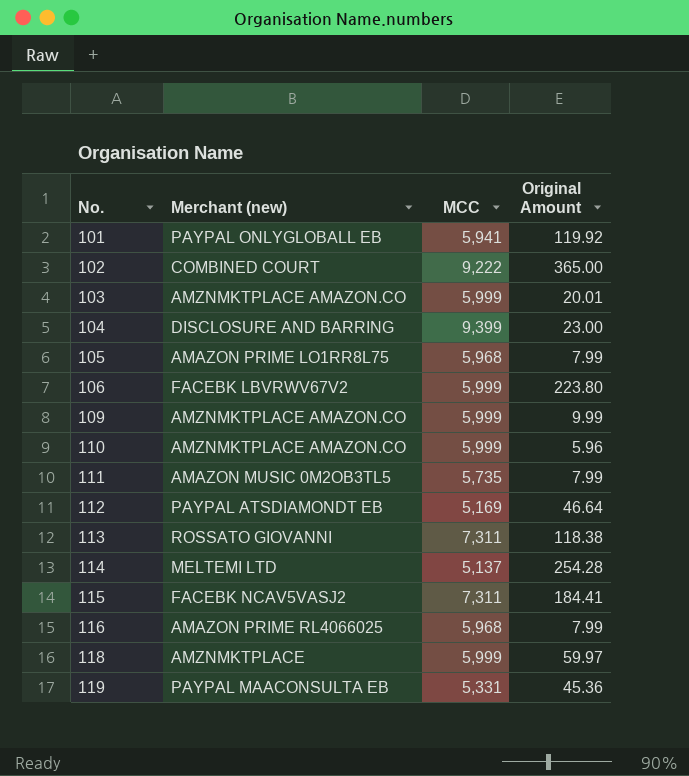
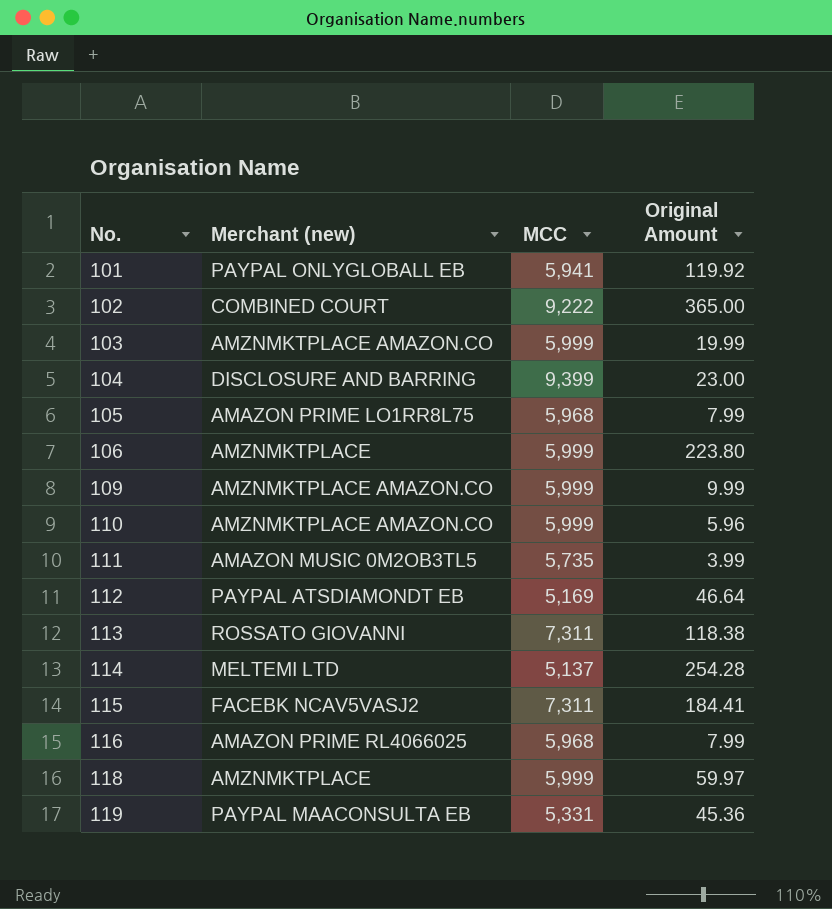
103 | Original Amount: 20.01 -> 19.99
106 | Merchant (new): FACEBK LBVRWV67V2 -> AMZNMKTPLACE
111 | Original Amount: 7.99 -> 3.99

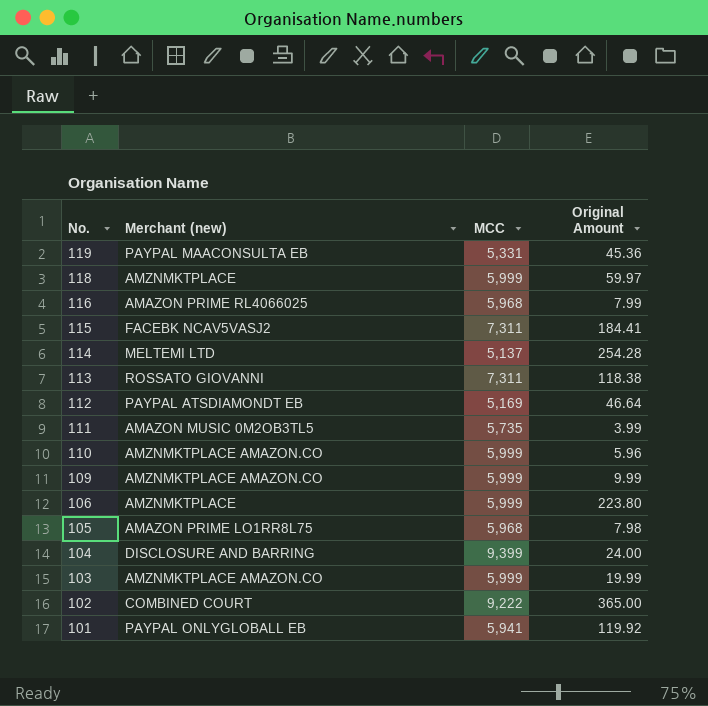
row order: No. ascending -> No. descending
105 | Original Amount: 7.99 -> 7.98
104 | Original Amount: 23.00 -> 24.00

